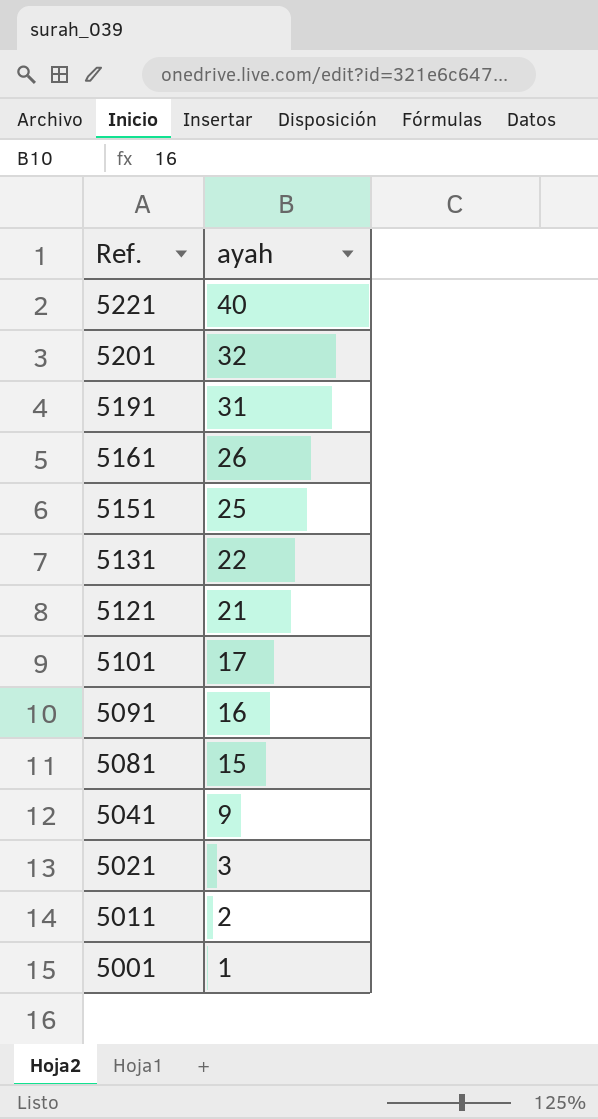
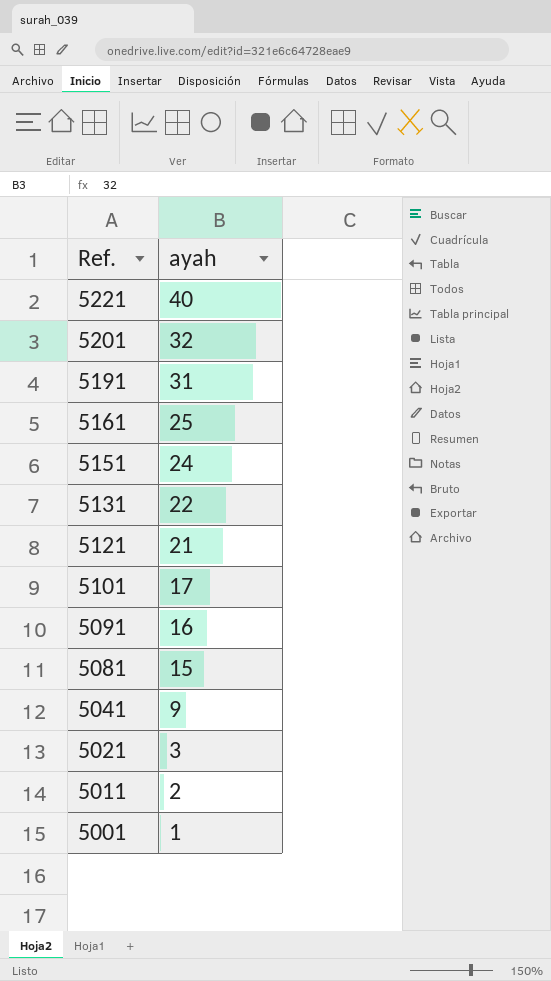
5161 | ayah: 26 -> 25
5151 | ayah: 25 -> 24

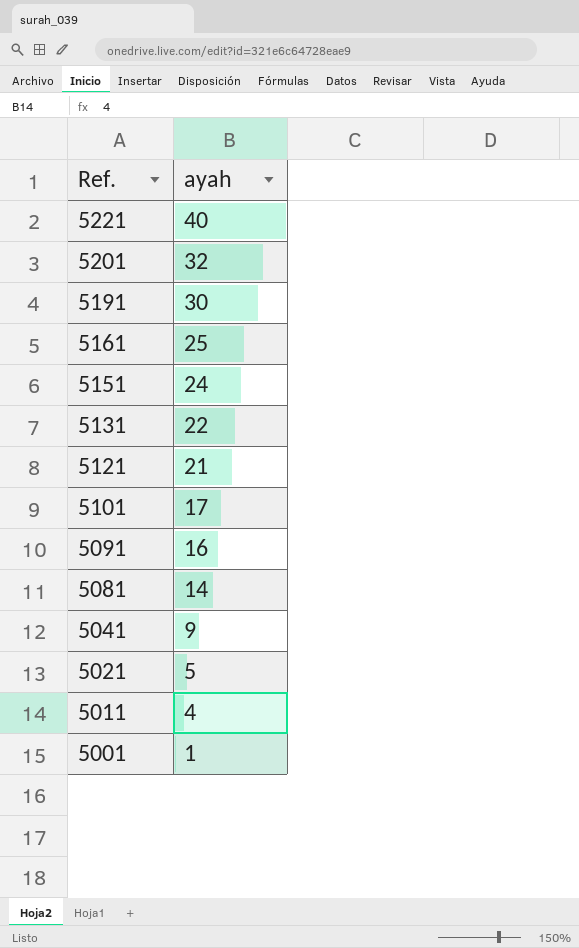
5191 | ayah: 31 -> 30
5081 | ayah: 15 -> 14
5021 | ayah: 3 -> 5
5011 | ayah: 2 -> 4

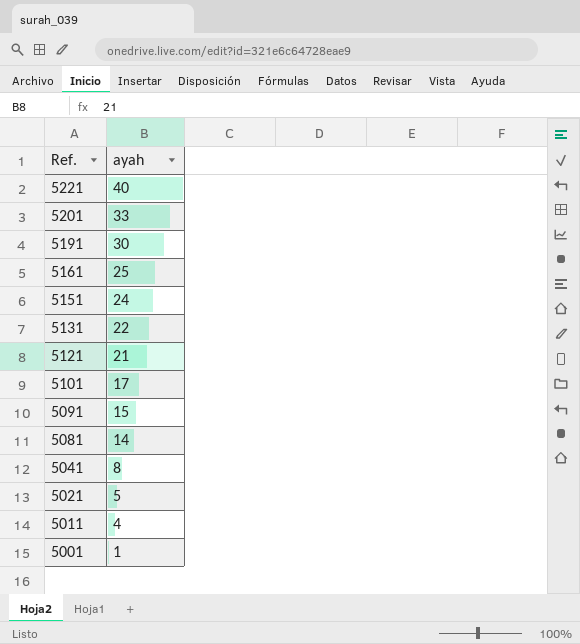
5201 | ayah: 32 -> 33
5091 | ayah: 16 -> 15
5041 | ayah: 9 -> 8

